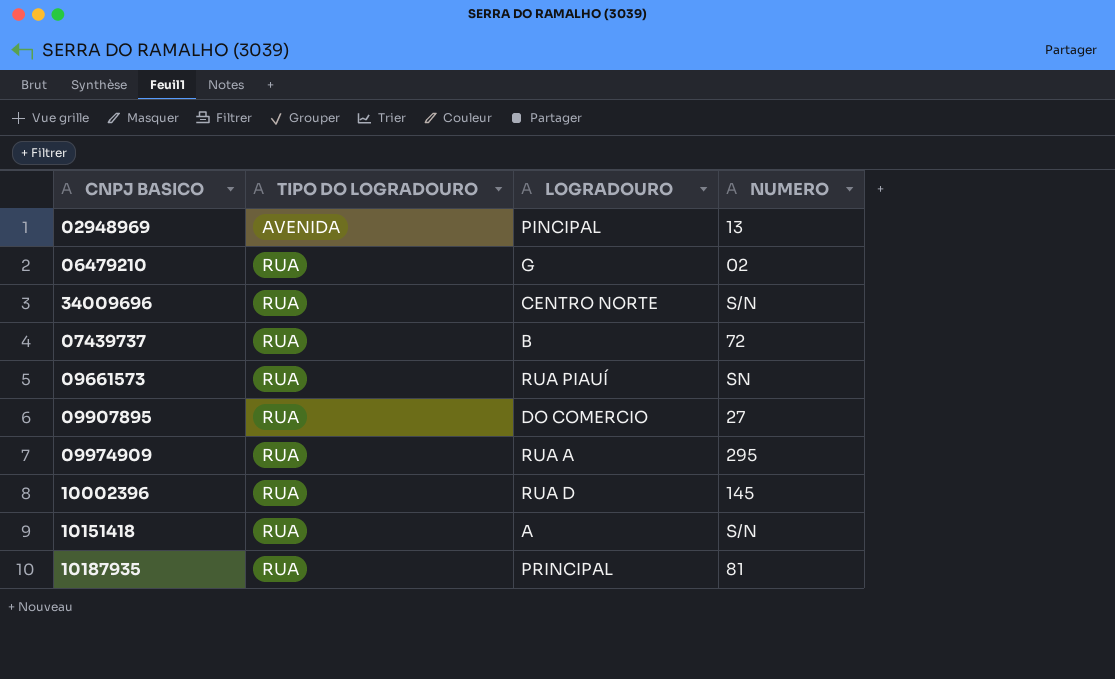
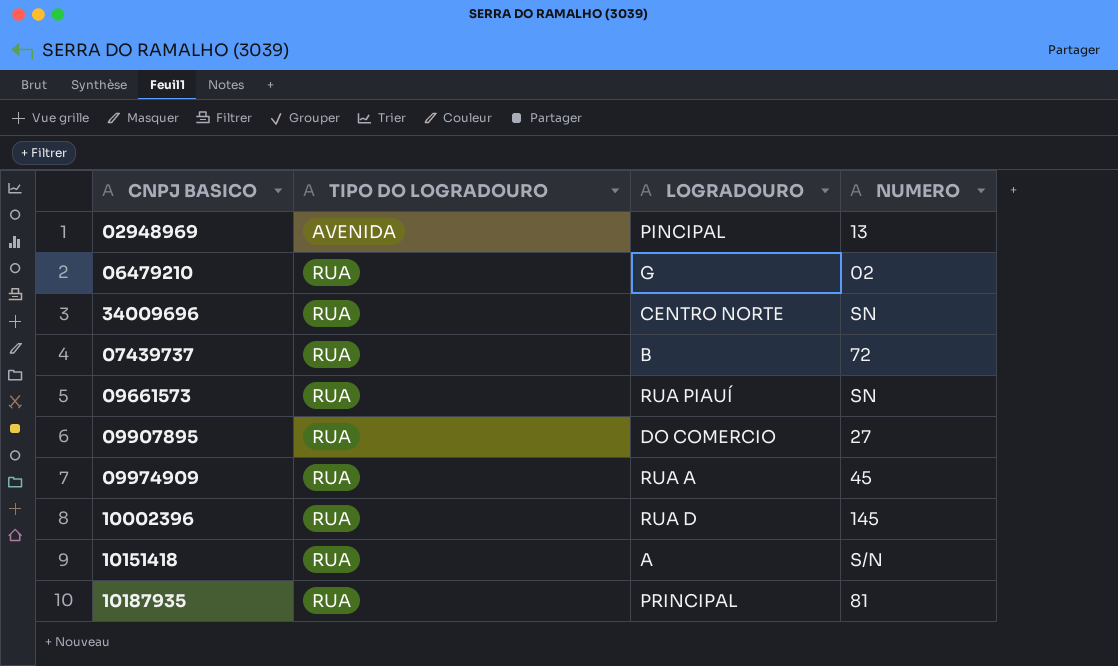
34009696 | NUMERO: S/N -> SN
09974909 | NUMERO: 295 -> 45

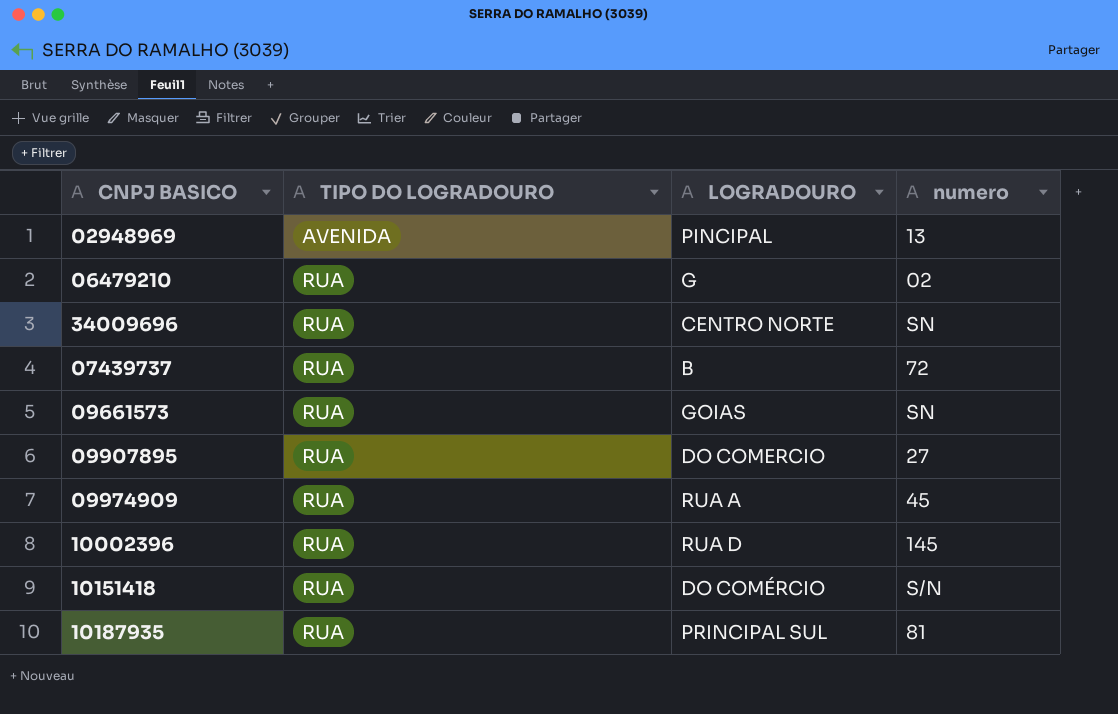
column name: NUMERO -> numero
09661573 | LOGRADOURO: RUA PIAUÍ -> GOIAS
10151418 | LOGRADOURO: A -> DO COMÉRCIO
10187935 | LOGRADOURO: PRINCIPAL -> PRINCIPAL SUL

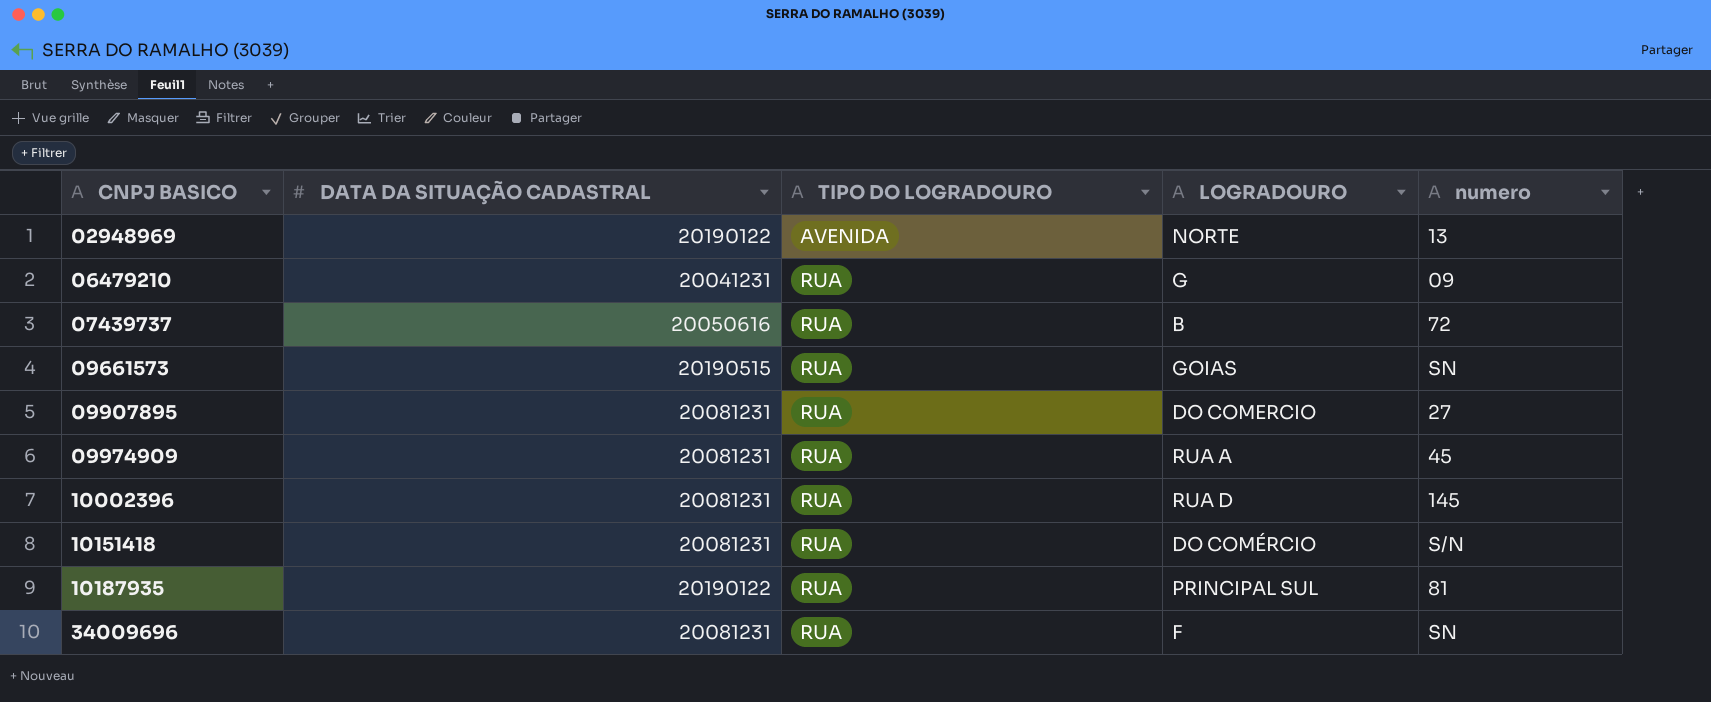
row order: TIPO DO LOGRADOURO ascending -> CNPJ BASICO ascending
column DATA DA SITUAÇÃO CADASTRAL | position: none -> 2
02948969 | LOGRADOURO: PINCIPAL -> NORTE
06479210 | numero: 02 -> 09
34009696 | LOGRADOURO: CENTRO NORTE -> F

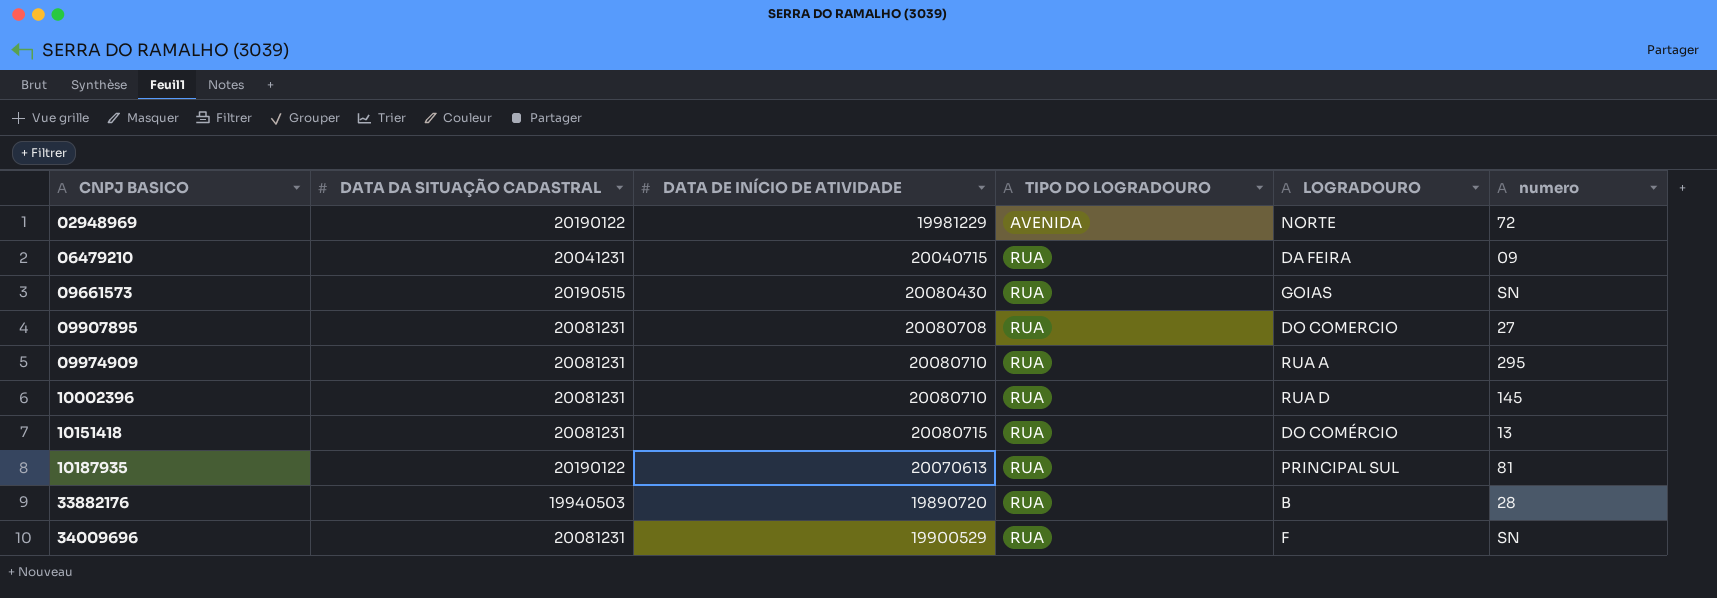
column DATA DE INÍCIO DE ATIVIDADE | position: none -> 3
row 07439737: 20050616 | RUA | B | 72 -> none
02948969 | numero: 13 -> 72
06479210 | LOGRADOURO: G -> DA FEIRA
09974909 | numero: 45 -> 295
10151418 | numero: S/N -> 13
row 33882176: none -> 19940503 | 19890720 | RUA | B | 28

